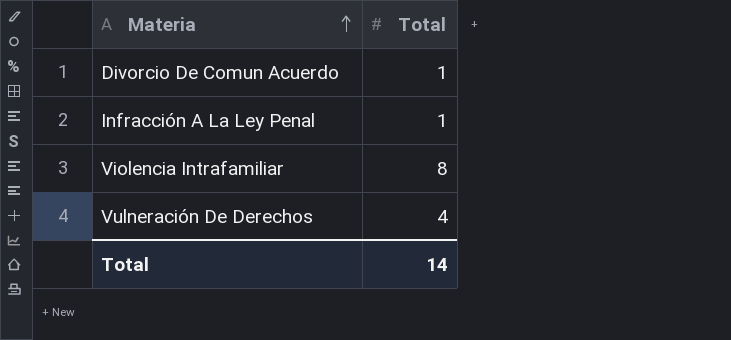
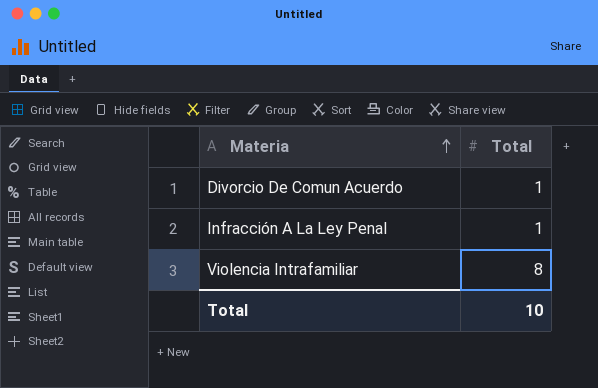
row Vulneración De Derechos: 4 -> none
Total | Total: 14 -> 10

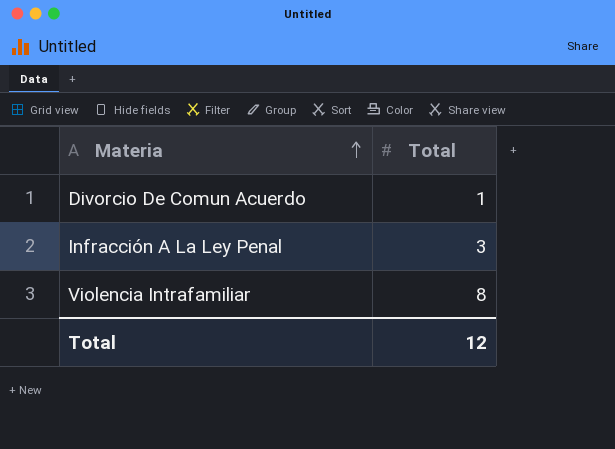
Infracción A La Ley Penal | Total: 1 -> 3
Total | Total: 10 -> 12

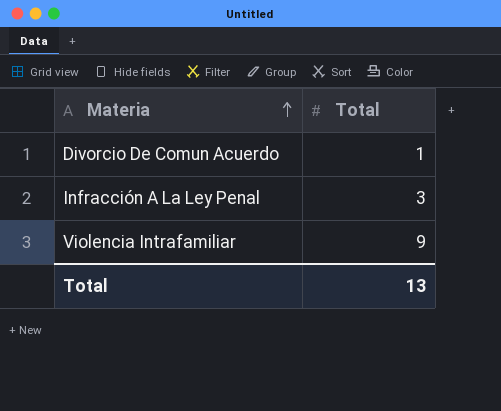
Violencia Intrafamiliar | Total: 8 -> 9
Total | Total: 12 -> 13

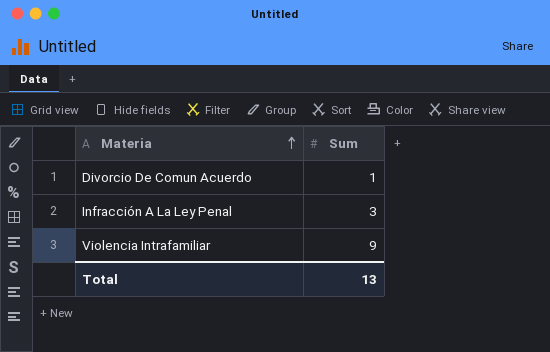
column name: Total -> Sum

